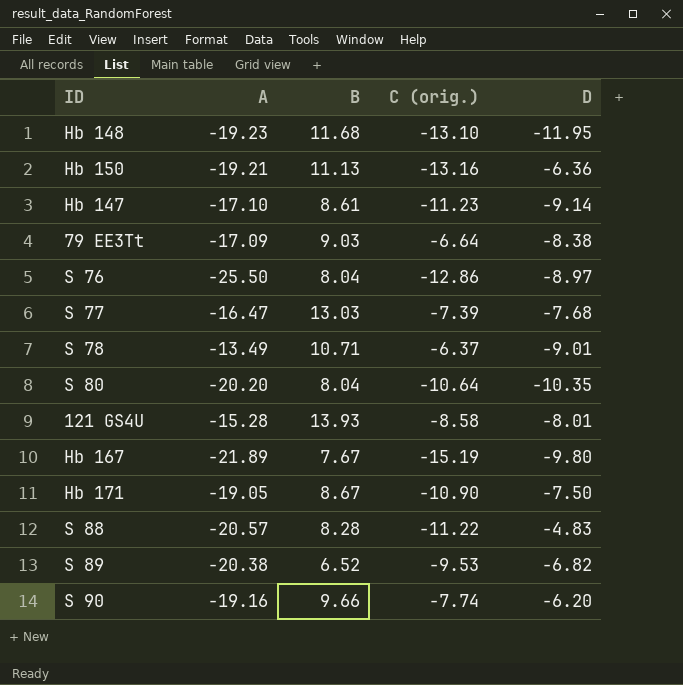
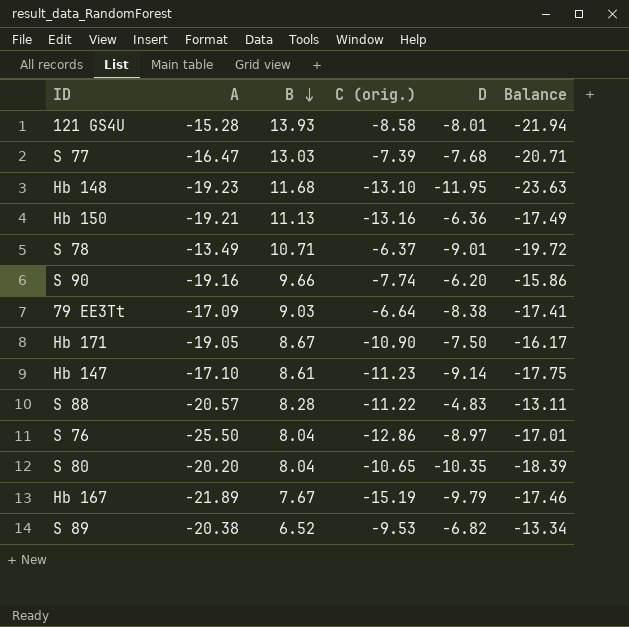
row order: none -> B descending
column Balance | formula: none -> [D] - [B]
S 80 | C (orig.): -10.64 -> -10.65
Hb 167 | D: -9.80 -> -9.79

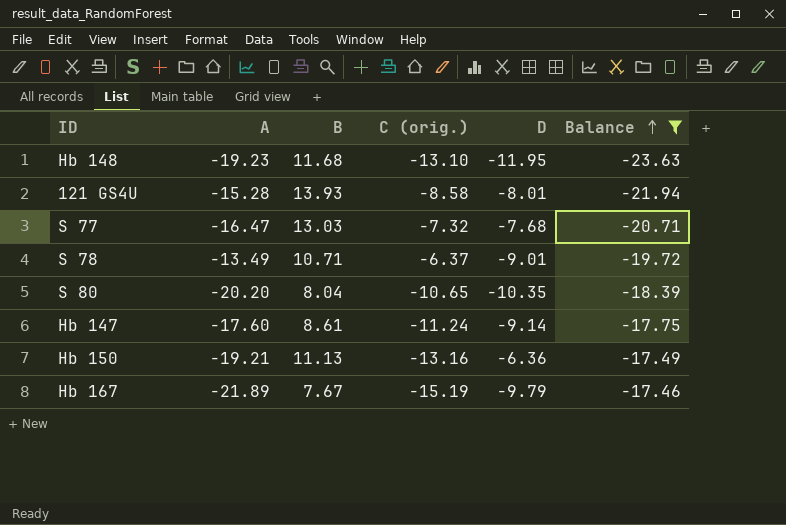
filter: none -> Balance <= -17.46
row order: B descending -> Balance ascending
S 77 | C (orig.): -7.39 -> -7.32
Hb 147 | A: -17.10 -> -17.60
Hb 147 | C (orig.): -11.23 -> -11.24

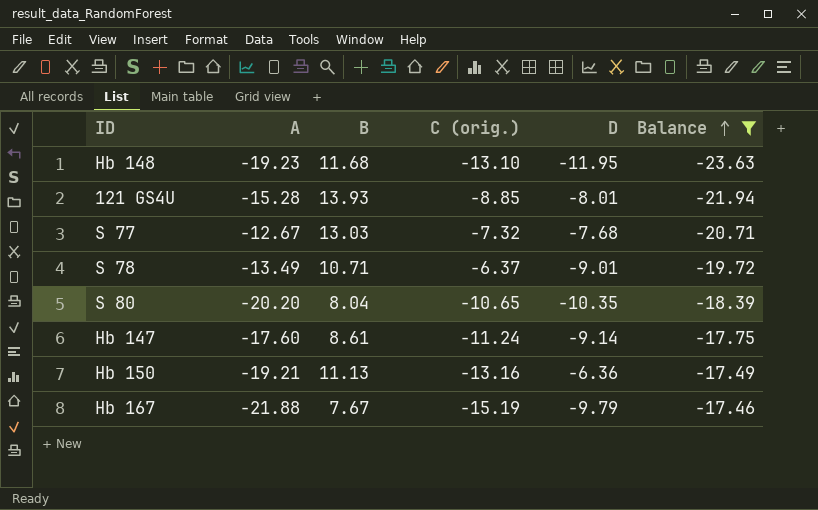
121 GS4U | C (orig.): -8.58 -> -8.85
S 77 | A: -16.47 -> -12.67
Hb 167 | A: -21.89 -> -21.88

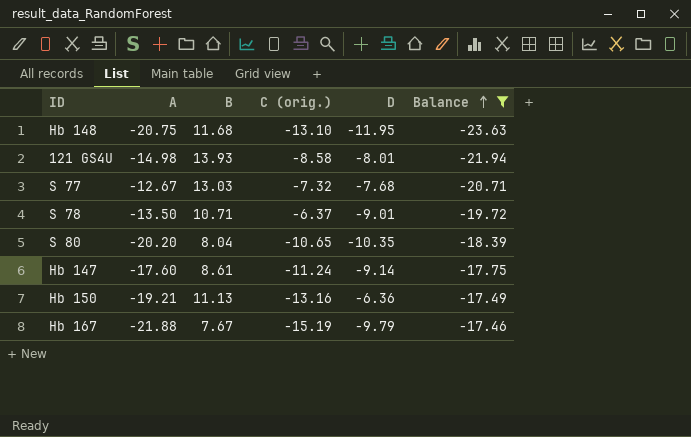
Hb 148 | A: -19.23 -> -20.75
121 GS4U | A: -15.28 -> -14.98
121 GS4U | C (orig.): -8.85 -> -8.58
S 78 | A: -13.49 -> -13.50

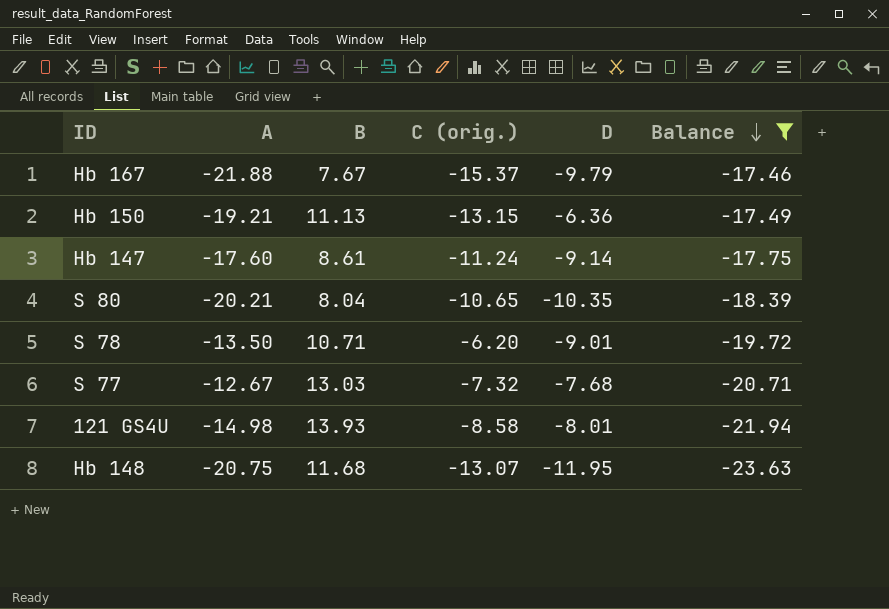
row order: Balance ascending -> Balance descending
Hb 167 | C (orig.): -15.19 -> -15.37
Hb 150 | C (orig.): -13.16 -> -13.15
S 80 | A: -20.20 -> -20.21
S 78 | C (orig.): -6.37 -> -6.20
Hb 148 | C (orig.): -13.10 -> -13.07

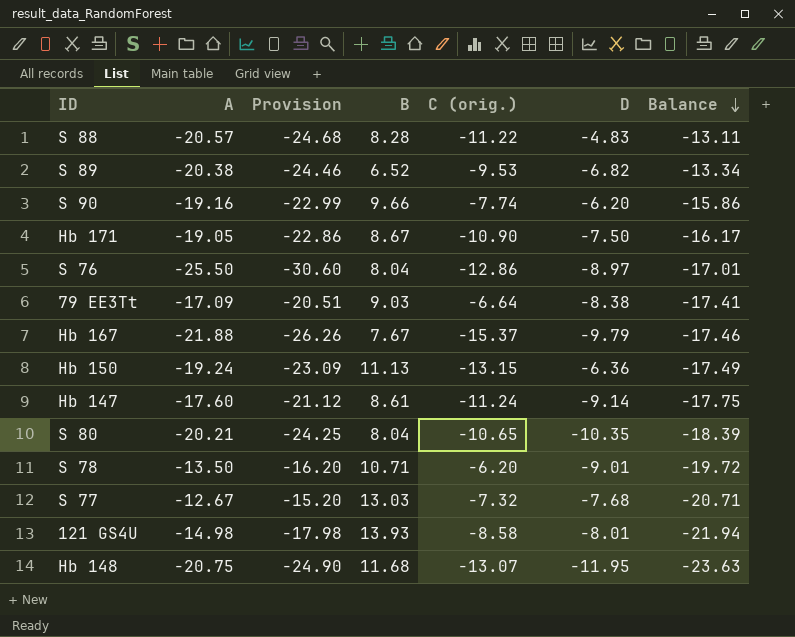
filter: Balance <= -17.46 -> none
column Provision | formula: none -> [A] * 1.2
Hb 150 | A: -19.21 -> -19.24

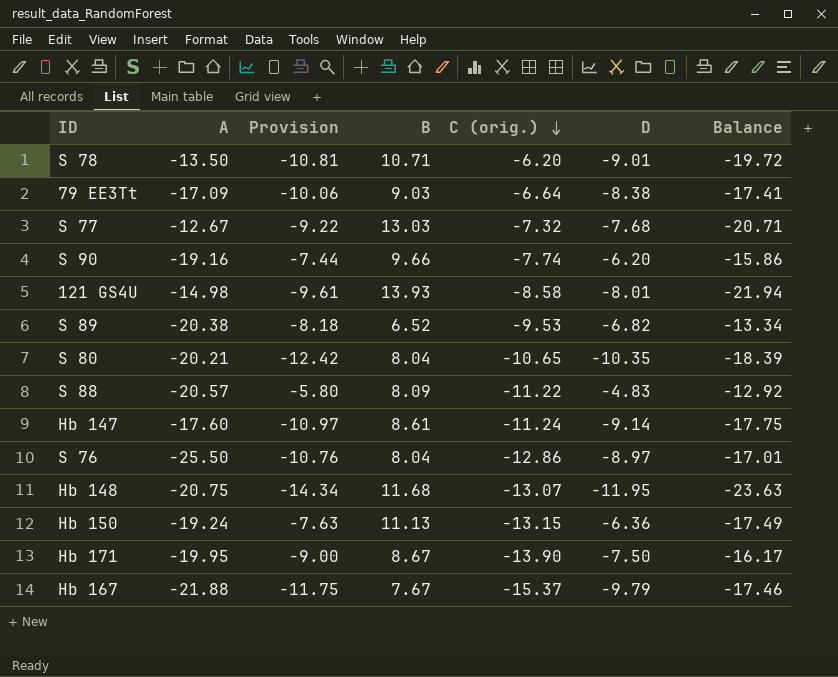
row order: Balance descending -> C (orig.) descending
column Provision | formula: [A] * 1.2 -> [D] * 1.2
S 88 | B: 8.28 -> 8.09
S 88 | Balance: -13.11 -> -12.92
Hb 171 | A: -19.05 -> -19.95
Hb 171 | C (orig.): -10.90 -> -13.90

